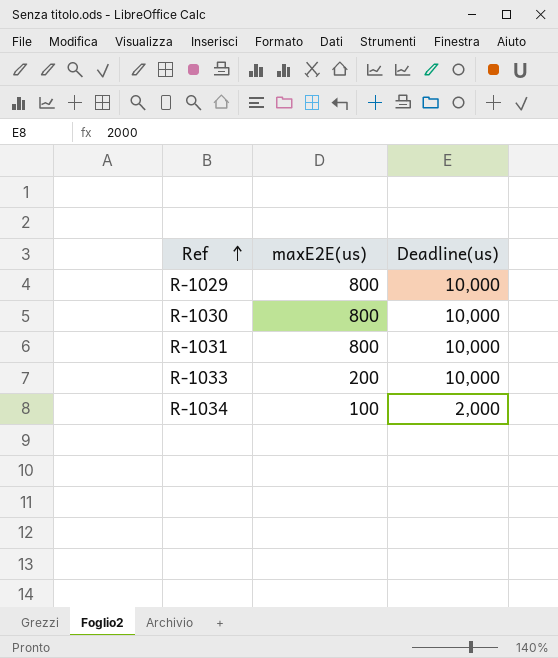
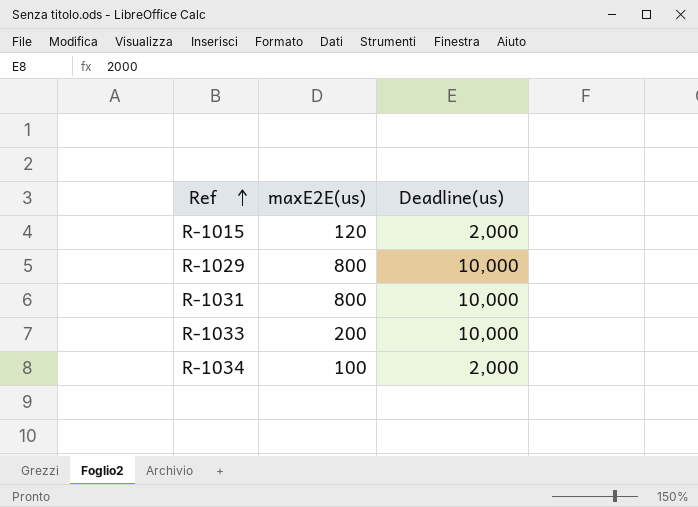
row R-1030: 800 | 10,000 -> none
row R-1015: none -> 120 | 2,000

